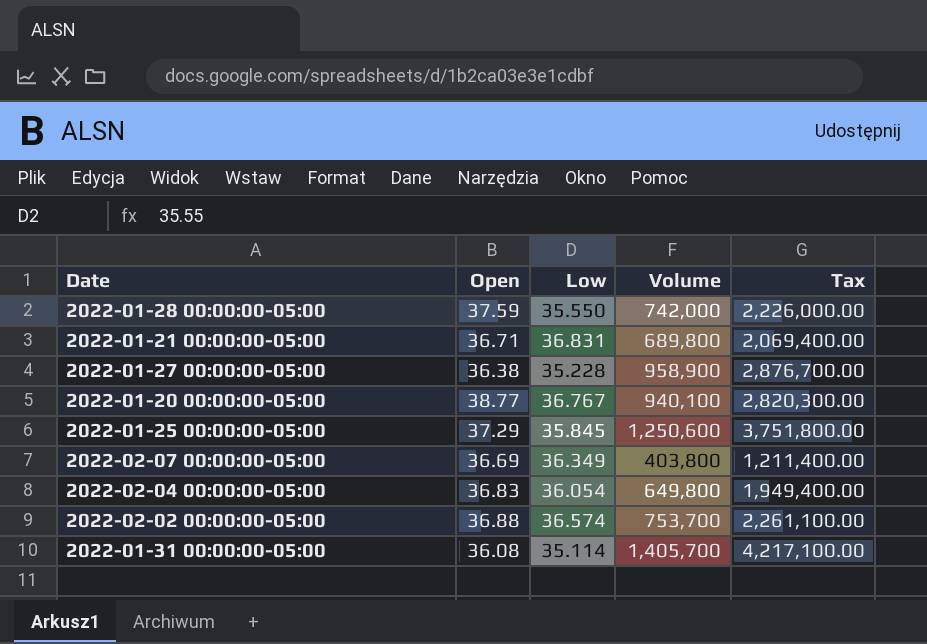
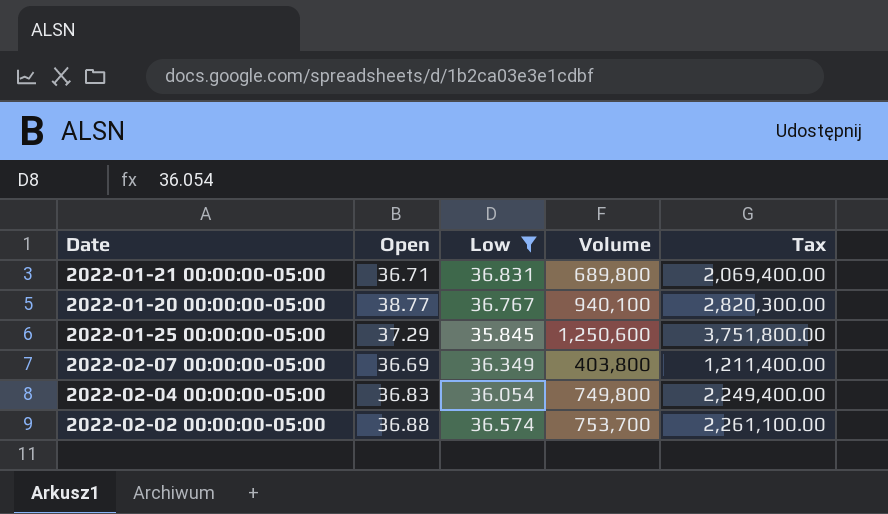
filter: none -> Low >= 35.845
2022-02-04 00:00:00-05:00 | Volume: 649,800 -> 749,800
2022-02-04 00:00:00-05:00 | Tax: 1,949,400.00 -> 2,249,400.00

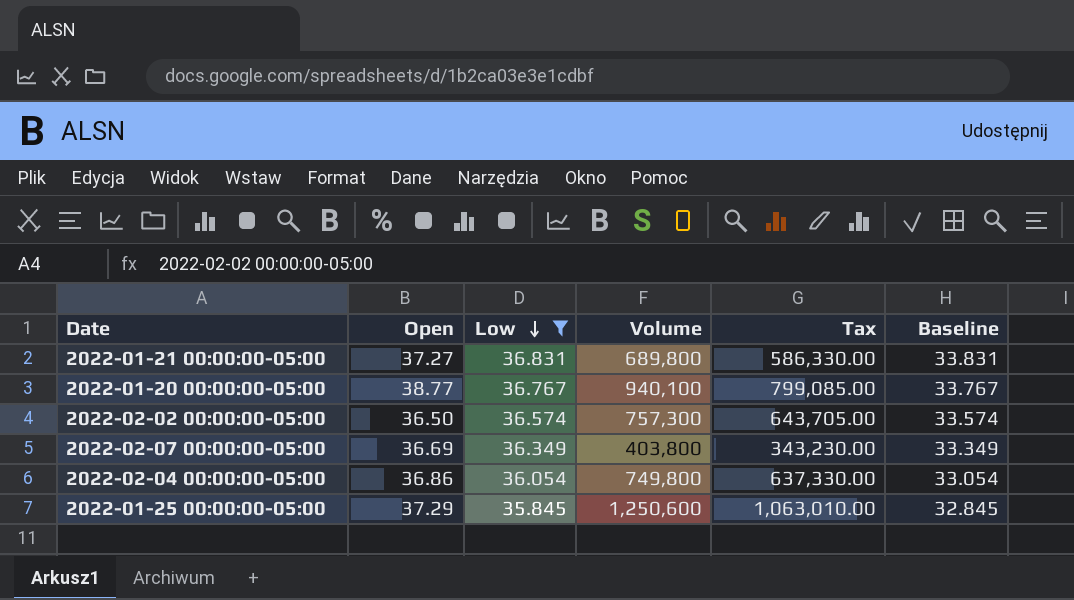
row order: none -> Low descending
column Tax | formula: [Volume] * 3 -> [Volume] * 0.85
column Baseline | formula: none -> [Low] - 3
2022-01-21 00:00:00-05:00 | Open: 36.71 -> 37.27
2022-02-02 00:00:00-05:00 | Open: 36.88 -> 36.50
2022-02-02 00:00:00-05:00 | Volume: 753,700 -> 757,300
2022-02-04 00:00:00-05:00 | Open: 36.83 -> 36.86

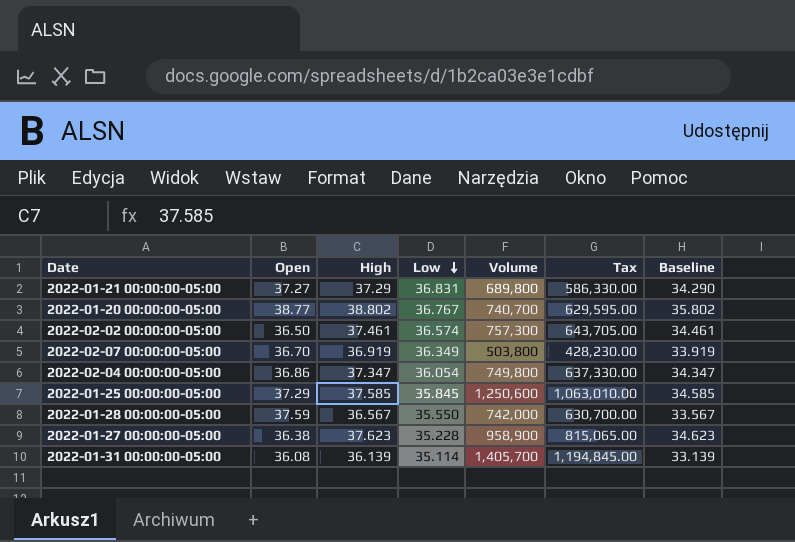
filter: Low >= 35.845 -> none
column High | position: none -> 3
column Baseline | formula: [Low] - 3 -> [High] - 3
2022-01-20 00:00:00-05:00 | Volume: 940,100 -> 740,700
2022-01-20 00:00:00-05:00 | Tax: 799,085.00 -> 629,595.00
2022-02-07 00:00:00-05:00 | Open: 36.69 -> 36.70
2022-02-07 00:00:00-05:00 | Volume: 403,800 -> 503,800
2022-02-07 00:00:00-05:00 | Tax: 343,230.00 -> 428,230.00

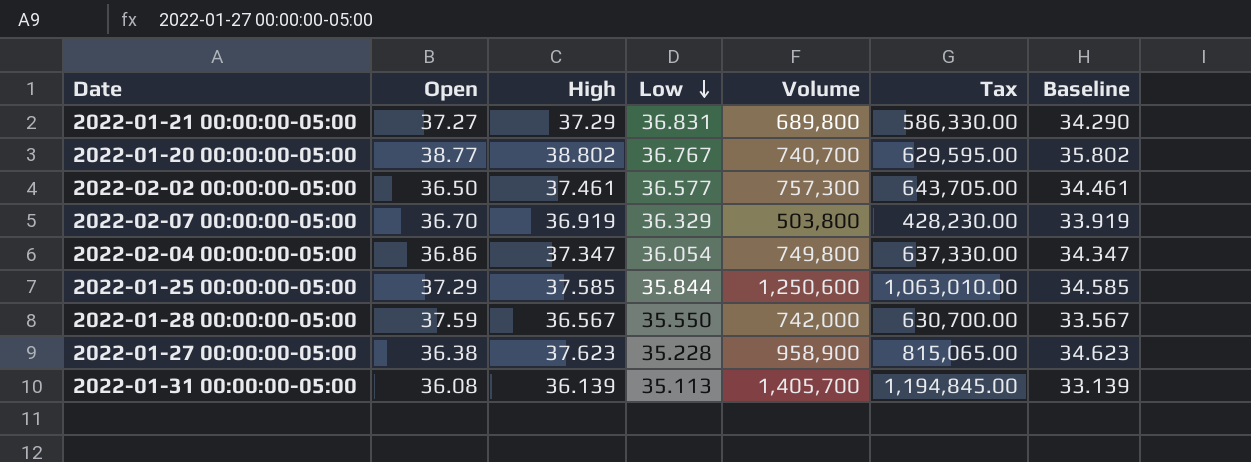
2022-02-02 00:00:00-05:00 | Low: 36.574 -> 36.577
2022-02-07 00:00:00-05:00 | Low: 36.349 -> 36.329
2022-01-25 00:00:00-05:00 | Low: 35.845 -> 35.844
2022-01-31 00:00:00-05:00 | Low: 35.114 -> 35.113

